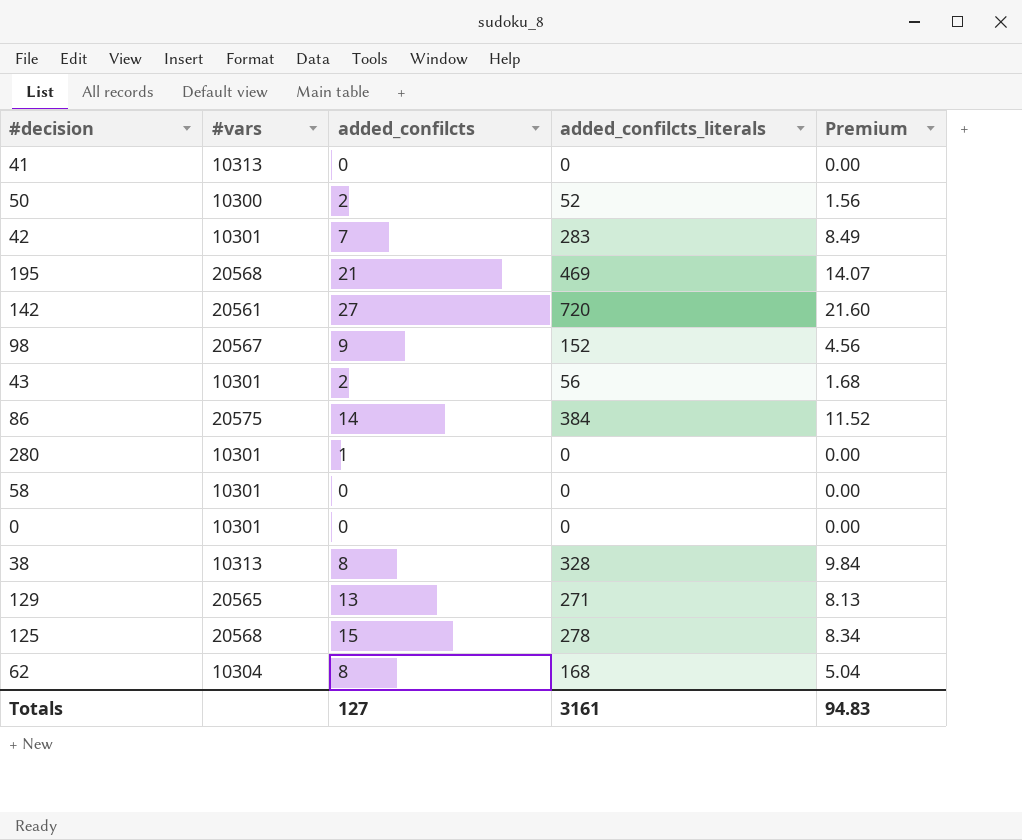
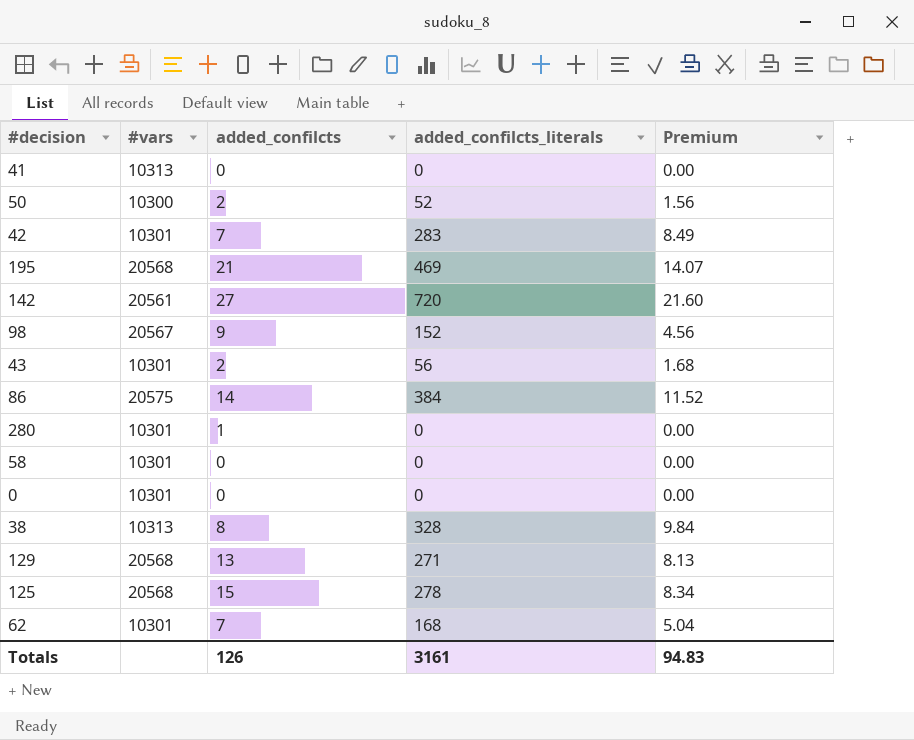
129 | #vars: 20565 -> 20568
62 | #vars: 10304 -> 10301
62 | added_confilcts: 8 -> 7
Totals | added_confilcts: 127 -> 126

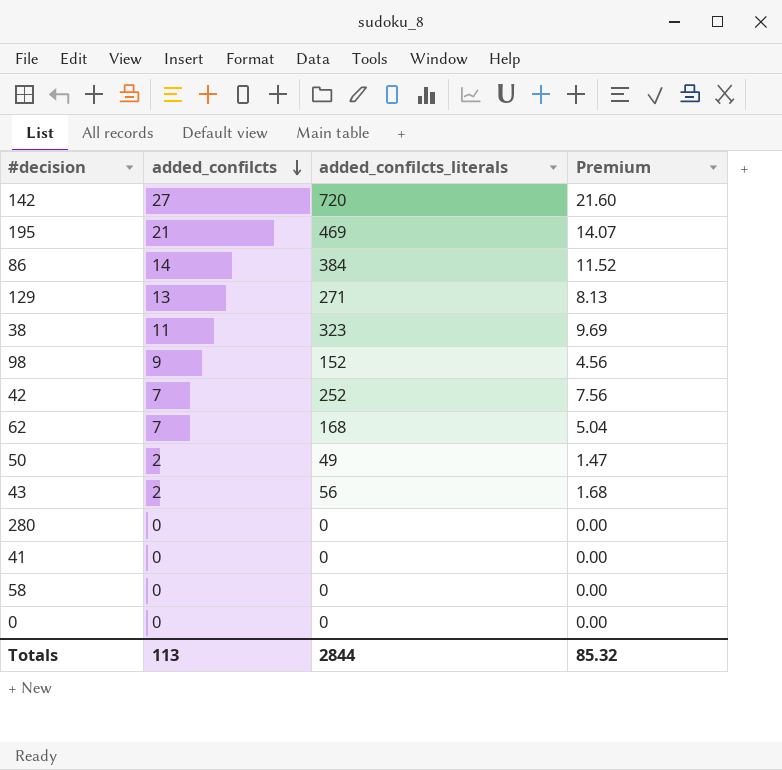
row order: none -> added_confilcts descending
column #vars | position: 2 -> none
row 125: 20568 | 15 | 278 | 8.34 -> none
38 | added_confilcts: 8 -> 11
38 | added_confilcts_literals: 328 -> 323
38 | Premium: 9.84 -> 9.69
42 | added_confilcts_literals: 283 -> 252
42 | Premium: 8.49 -> 7.56
50 | added_confilcts_literals: 52 -> 49
50 | Premium: 1.56 -> 1.47
280 | added_confilcts: 1 -> 0
Totals | added_confilcts: 126 -> 113
Totals | added_confilcts_literals: 3161 -> 2844
Totals | Premium: 94.83 -> 85.32

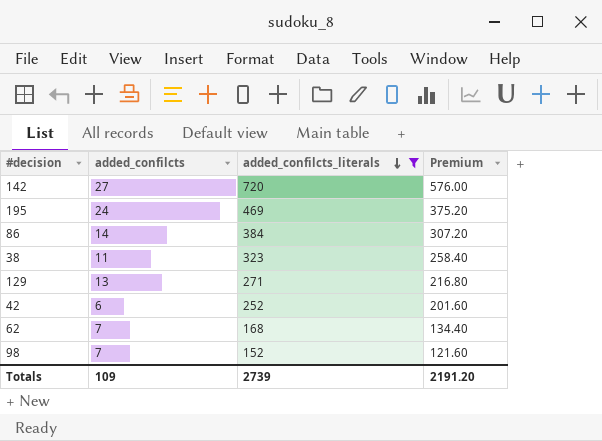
filter: none -> added_confilcts_literals >= 152
row order: added_confilcts descending -> added_confilcts_literals descending
column Premium | formula: [added_confilcts_literals] * 0.03 -> [added_confilcts_literals] * 0.8
195 | added_confilcts: 21 -> 24
42 | added_confilcts: 7 -> 6
98 | added_confilcts: 9 -> 7
Totals | added_confilcts: 113 -> 109
Totals | added_confilcts_literals: 2844 -> 2739
Totals | Premium: 85.32 -> 2191.20

